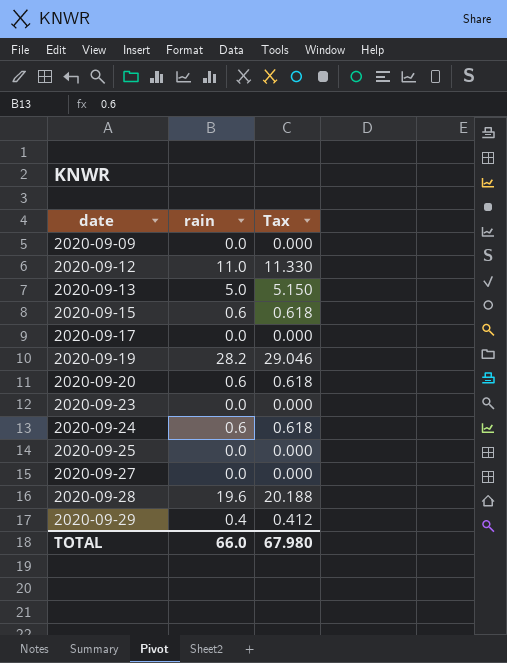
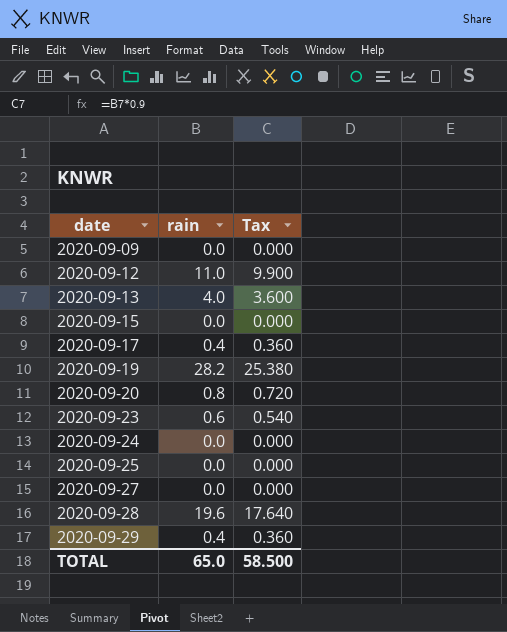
column Tax | formula: [rain] * 1.03 -> [rain] * 0.9
2020-09-13 | rain: 5.0 -> 4.0
2020-09-15 | rain: 0.6 -> 0.0
2020-09-17 | rain: 0.0 -> 0.4
2020-09-20 | rain: 0.6 -> 0.8
2020-09-23 | rain: 0.0 -> 0.6
2020-09-24 | rain: 0.6 -> 0.0
TOTAL | rain: 66.0 -> 65.0
TOTAL | Tax: 67.980 -> 58.500

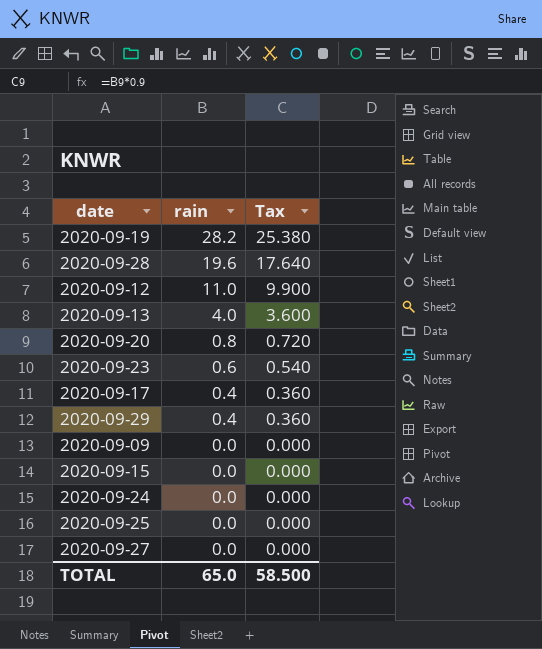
row order: date ascending -> rain descending

